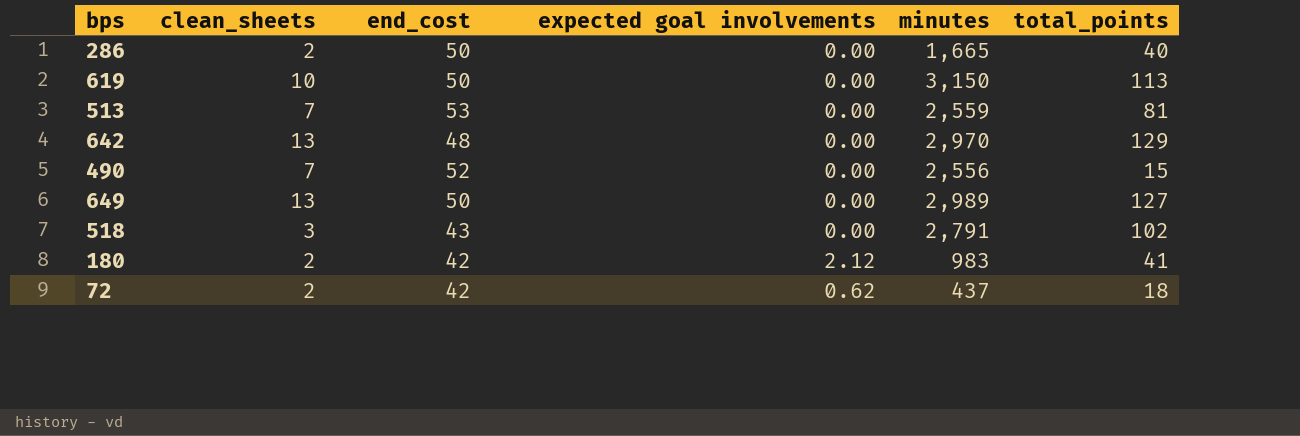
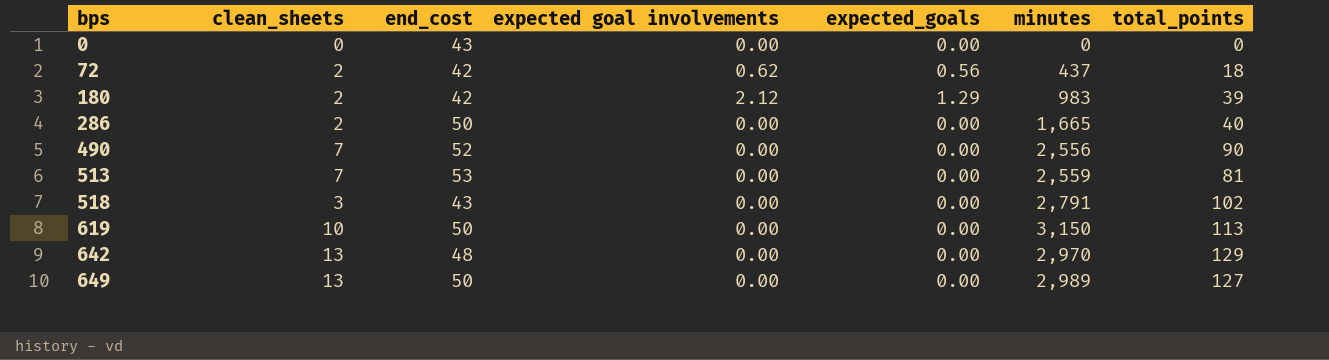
row order: none -> bps ascending
column expected_goals | position: none -> 5
row 0: none -> 0 | 43 | 0.00 | 0.00 | 0 | 0
180 | total_points: 41 -> 39
490 | total_points: 15 -> 90

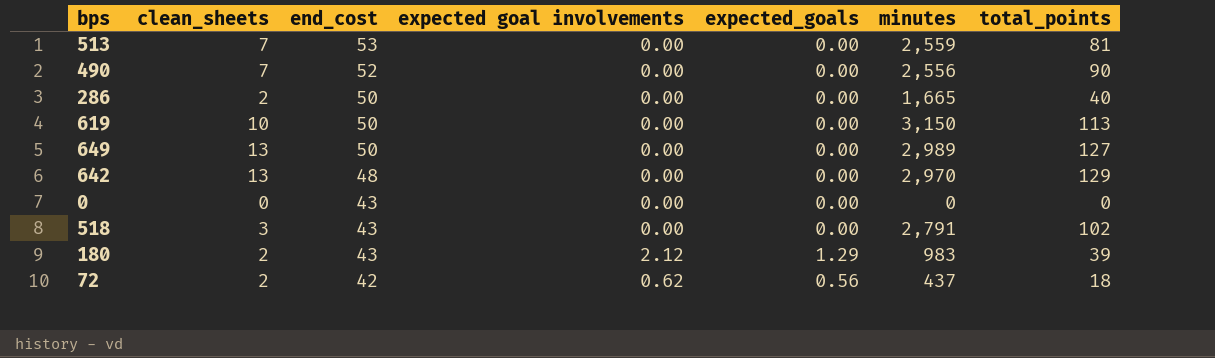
row order: bps ascending -> end_cost descending
180 | end_cost: 42 -> 43

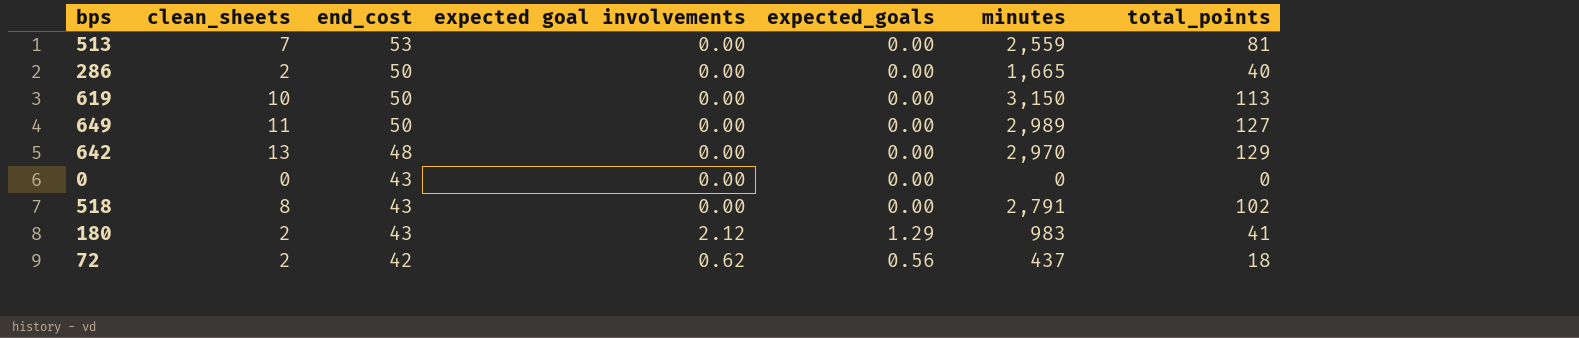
row 490: 7 | 52 | 0.00 | 0.00 | 2,556 | 90 -> none
649 | clean_sheets: 13 -> 11
518 | clean_sheets: 3 -> 8
180 | total_points: 39 -> 41

